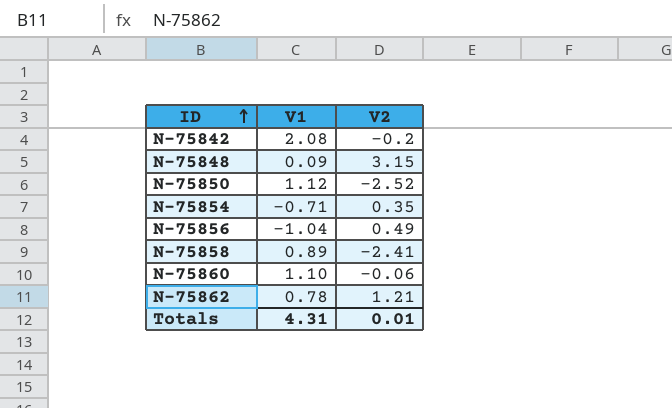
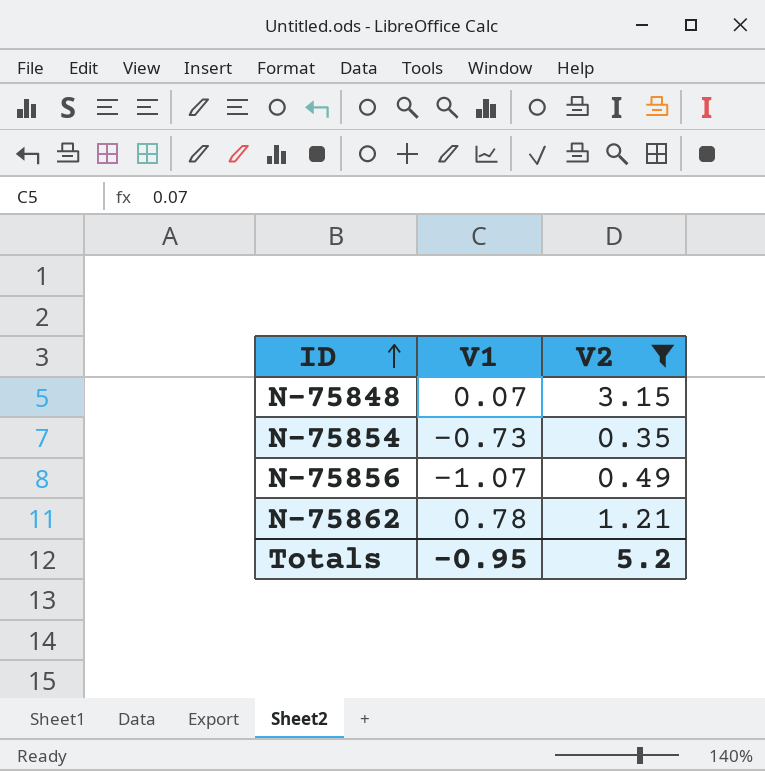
filter: none -> V2 >= 0.35
N-75848 | V1: 0.09 -> 0.07
N-75854 | V1: -0.71 -> -0.73
N-75856 | V1: -1.04 -> -1.07
Totals | V1: 4.31 -> -0.95
Totals | V2: 0.01 -> 5.2

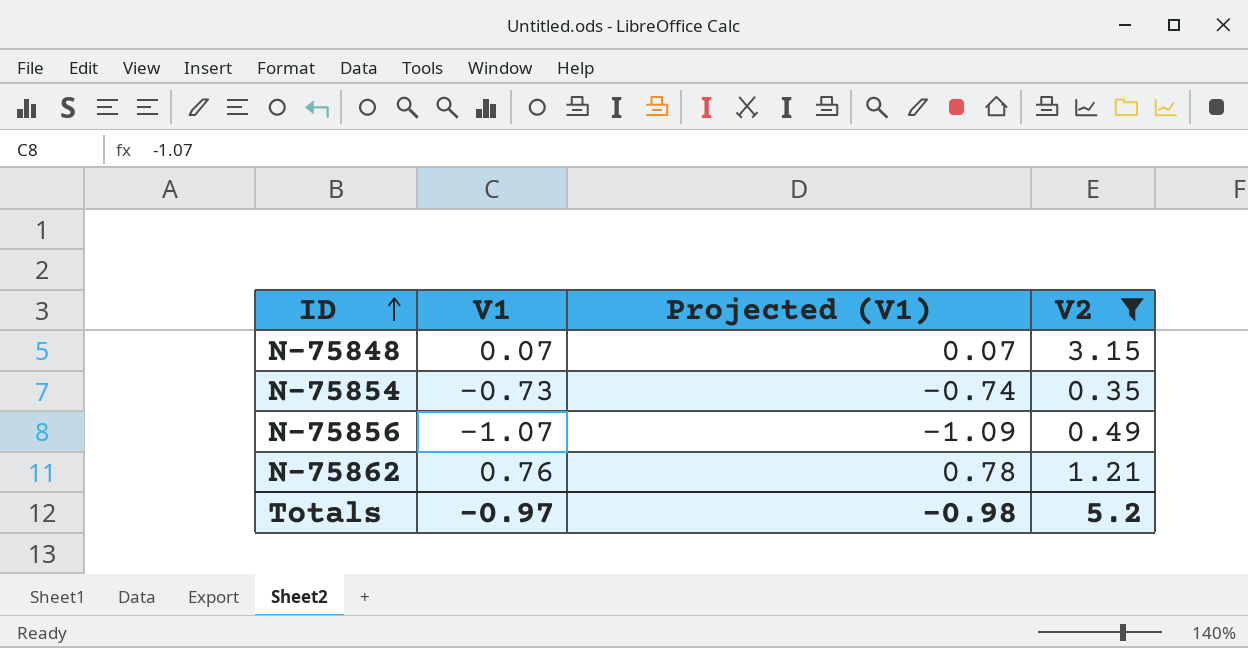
column Projected (V1) | formula: none -> [V1] * 1.02
N-75862 | V1: 0.78 -> 0.76
Totals | V1: -0.95 -> -0.97

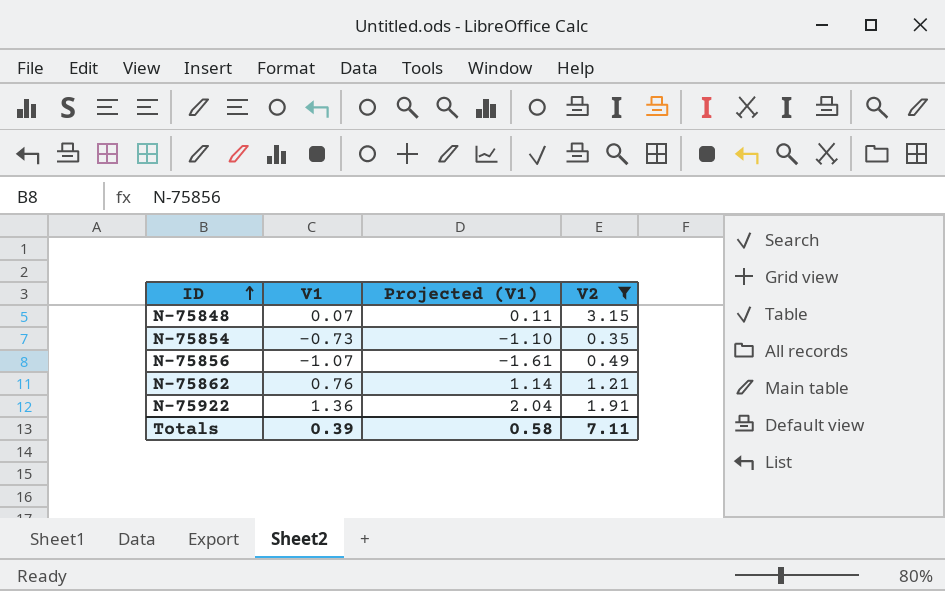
column Projected (V1) | formula: [V1] * 1.02 -> [V1] * 1.5
row N-75922: none -> 1.36 | 2.04 | 1.91
Totals | V1: -0.97 -> 0.39
Totals | Projected (V1): -0.98 -> 0.58
Totals | V2: 5.2 -> 7.11

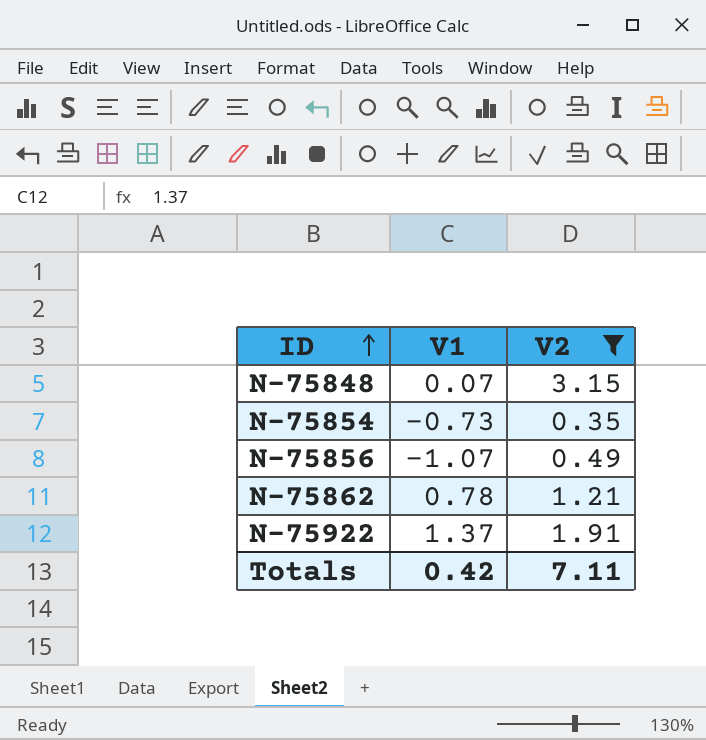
column Projected (V1) | formula: [V1] * 1.5 -> none
N-75862 | V1: 0.76 -> 0.78
N-75922 | V1: 1.36 -> 1.37
Totals | V1: 0.39 -> 0.42

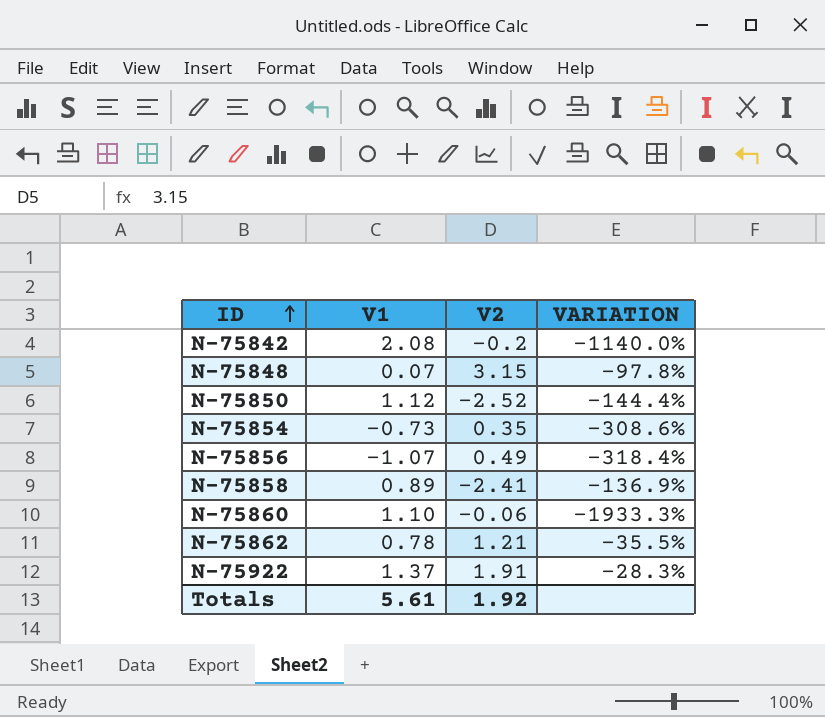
filter: V2 >= 0.35 -> none
column VARIATION | formula: none -> ([V1] - [V2]) / [V2]
Totals | V1: 0.42 -> 5.61
Totals | V2: 7.11 -> 1.92

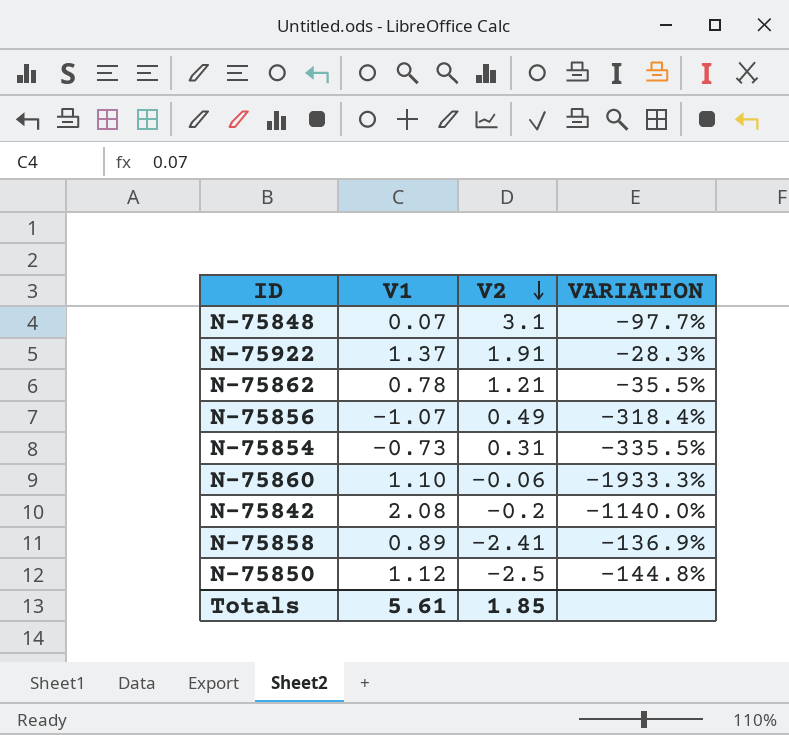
row order: ID ascending -> V2 descending
N-75848 | V2: 3.15 -> 3.1
N-75848 | VARIATION: -97.8% -> -97.7%
N-75854 | V2: 0.35 -> 0.31
N-75854 | VARIATION: -308.6% -> -335.5%
N-75850 | V2: -2.52 -> -2.5
N-75850 | VARIATION: -144.4% -> -144.8%
Totals | V2: 1.92 -> 1.85

